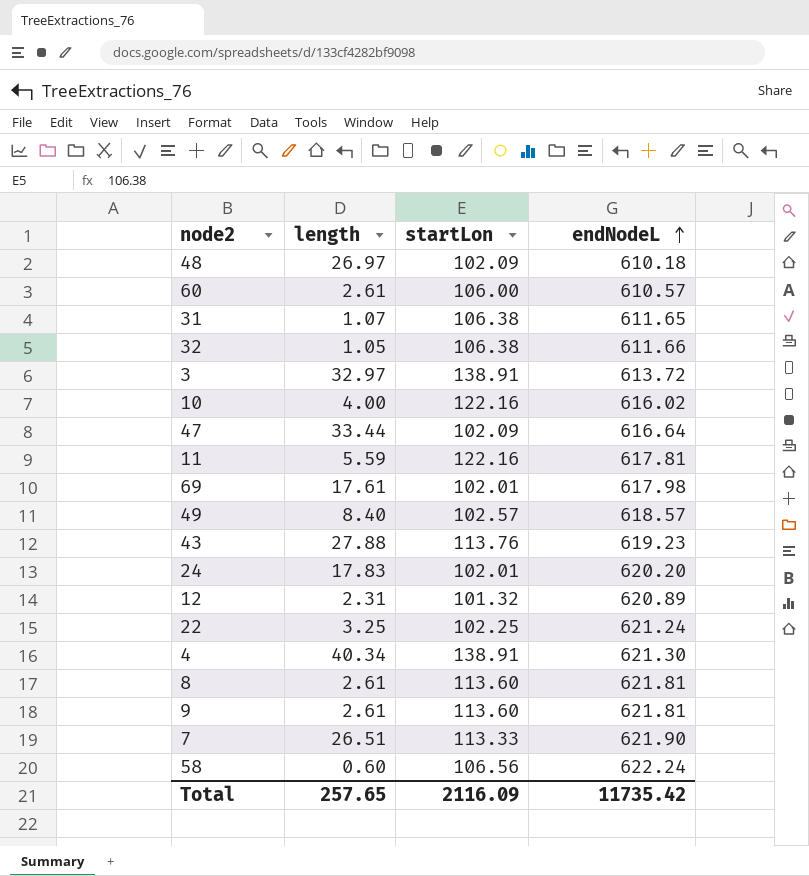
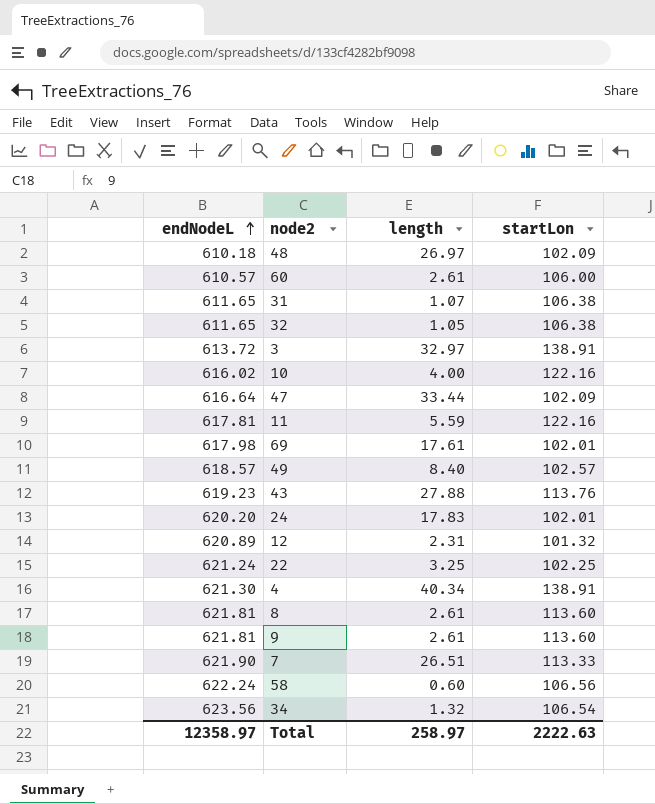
column endNodeL | position: 4 -> 1
32 | endNodeL: 611.66 -> 611.65
row 34: none -> 623.56 | 1.32 | 106.54
Total | endNodeL: 11735.42 -> 12358.97
Total | length: 257.65 -> 258.97
Total | startLon: 2116.09 -> 2222.63

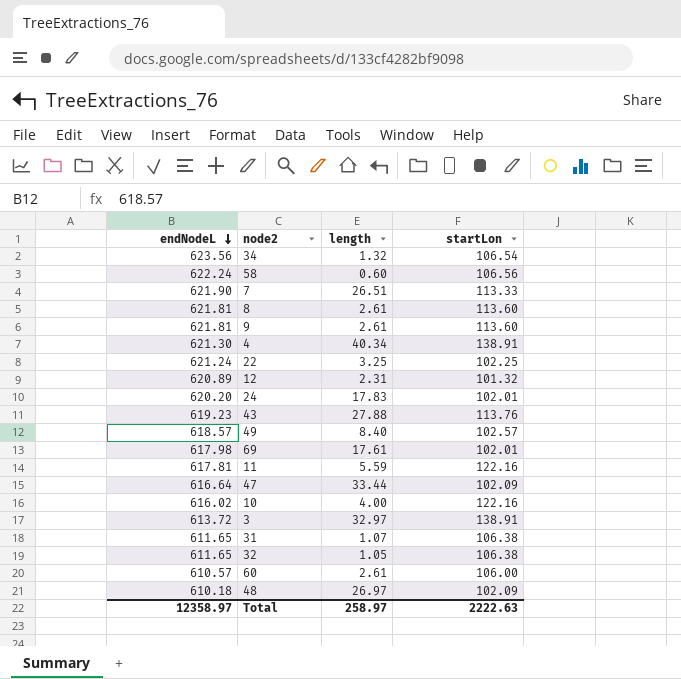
row order: endNodeL ascending -> endNodeL descending

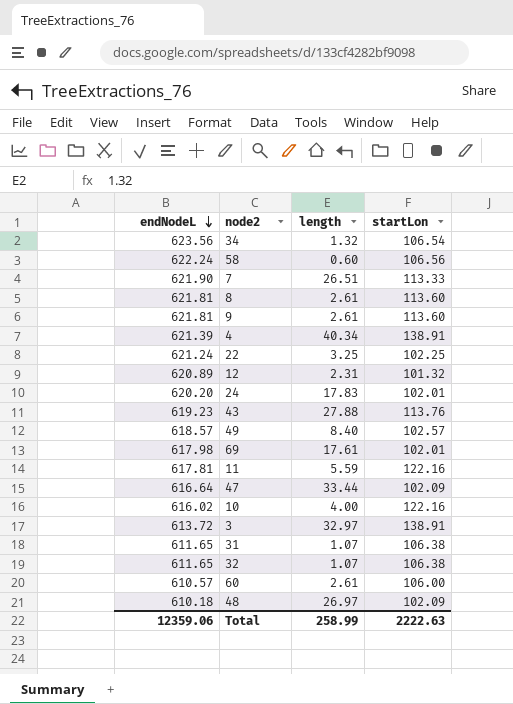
4 | endNodeL: 621.30 -> 621.39
32 | length: 1.05 -> 1.07
Total | endNodeL: 12358.97 -> 12359.06
Total | length: 258.97 -> 258.99

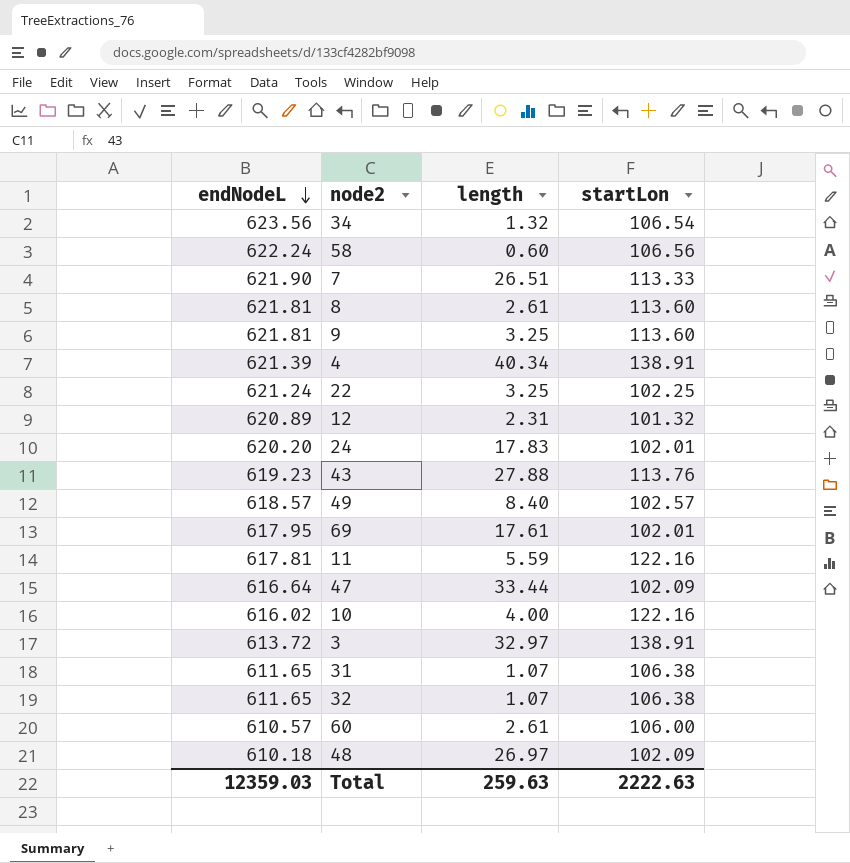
9 | length: 2.61 -> 3.25
69 | endNodeL: 617.98 -> 617.95
Total | endNodeL: 12359.06 -> 12359.03
Total | length: 258.99 -> 259.63

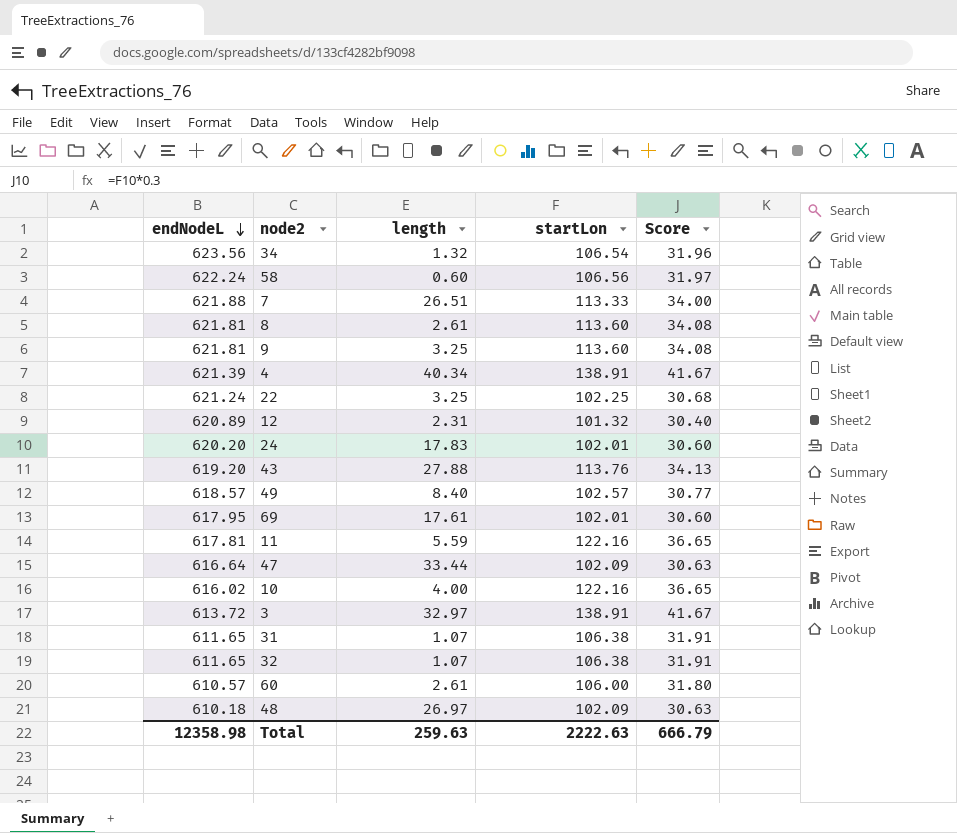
column Score | formula: none -> [startLon] * 0.3
7 | endNodeL: 621.90 -> 621.88
43 | endNodeL: 619.23 -> 619.20
Total | endNodeL: 12359.03 -> 12358.98

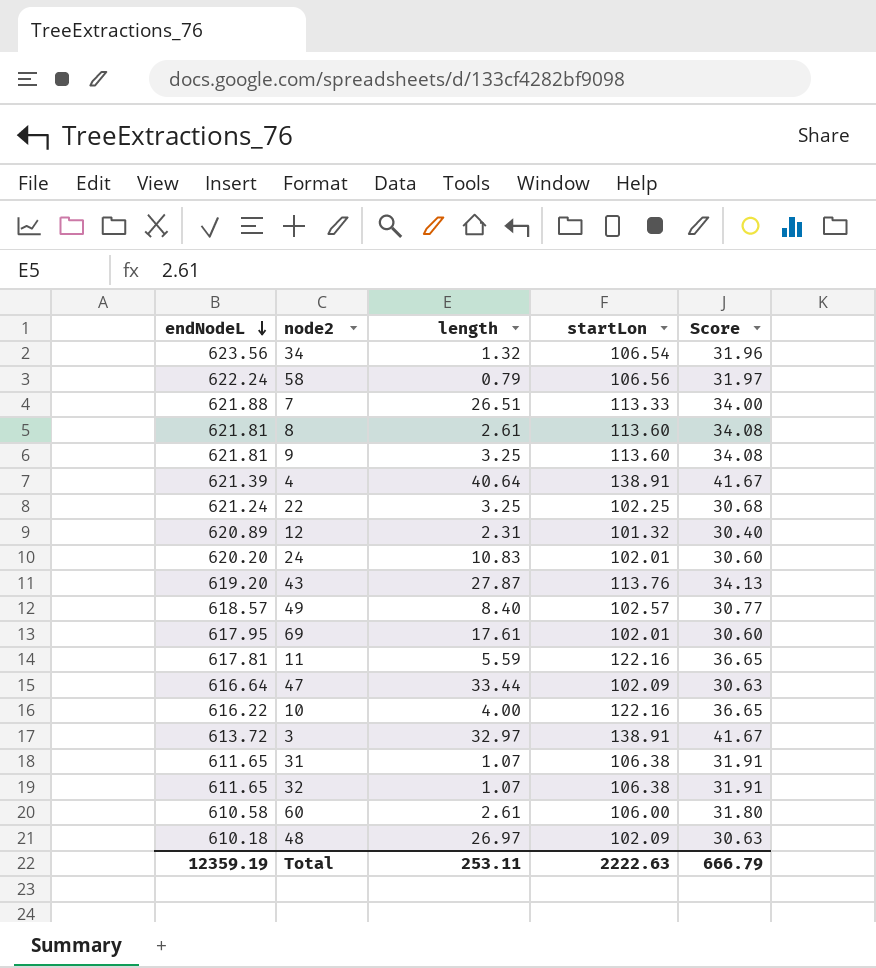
58 | length: 0.60 -> 0.79
4 | length: 40.34 -> 40.64
24 | length: 17.83 -> 10.83
43 | length: 27.88 -> 27.87
10 | endNodeL: 616.02 -> 616.22
60 | endNodeL: 610.57 -> 610.58
Total | endNodeL: 12358.98 -> 12359.19
Total | length: 259.63 -> 253.11

